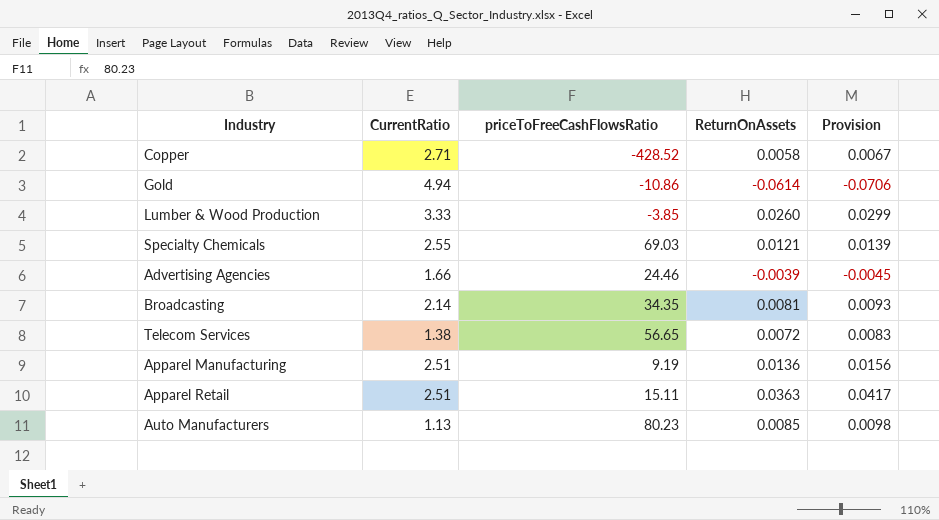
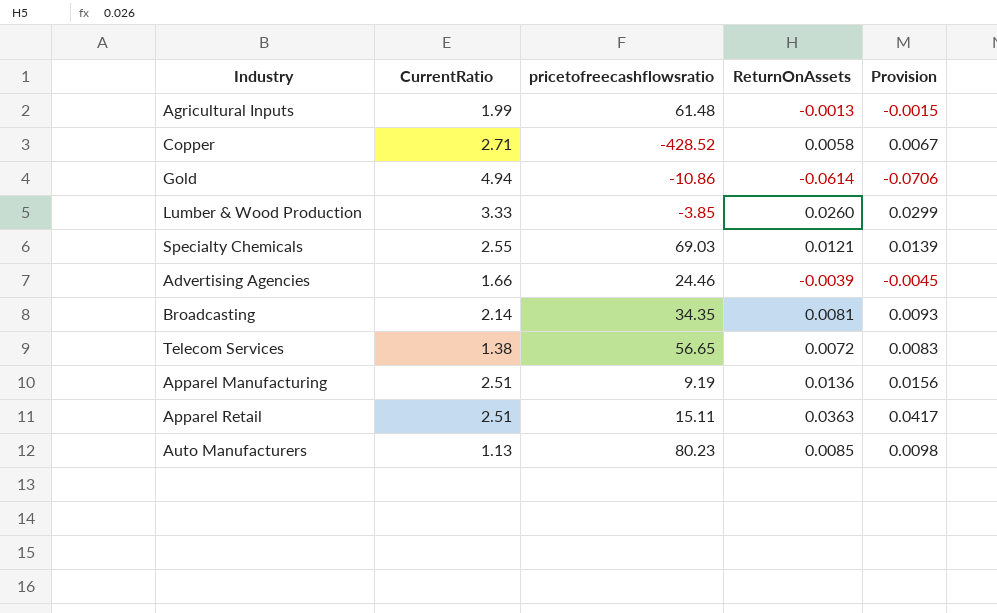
column name: priceToFreeCashFlowsRatio -> pricetofreecashflowsratio
row Agricultural Inputs: none -> 1.99 | 61.48 | -0.0013 | -0.0015

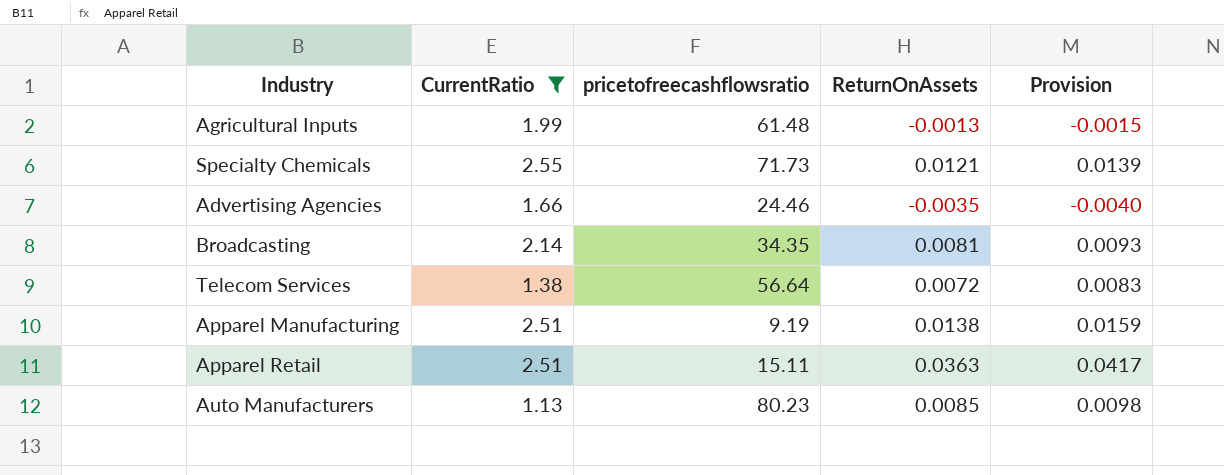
filter: none -> CurrentRatio <= 2.55
Specialty Chemicals | pricetofreecashflowsratio: 69.03 -> 71.73
Advertising Agencies | ReturnOnAssets: -0.0039 -> -0.0035
Advertising Agencies | Provision: -0.0045 -> -0.0040
Telecom Services | pricetofreecashflowsratio: 56.65 -> 56.64
Apparel Manufacturing | ReturnOnAssets: 0.0136 -> 0.0138
Apparel Manufacturing | Provision: 0.0156 -> 0.0159

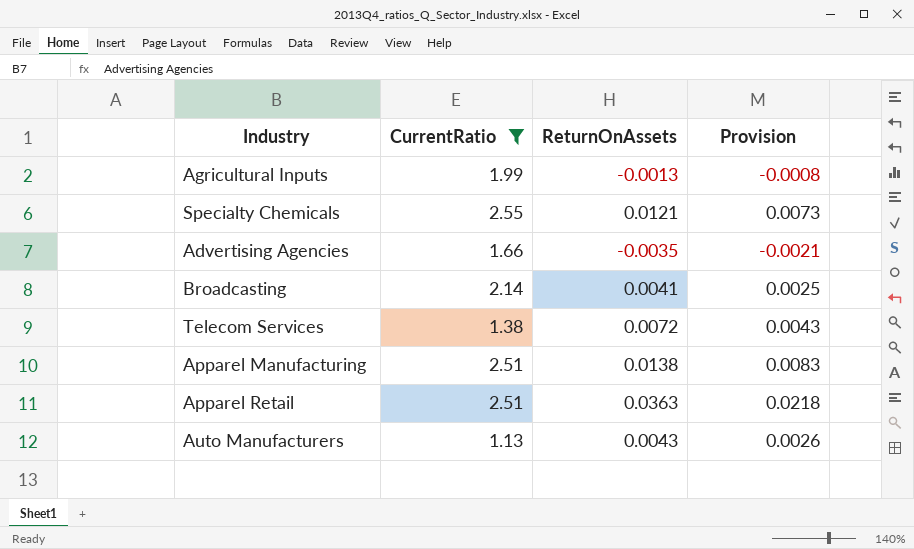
column pricetofreecashflowsratio | position: 3 -> none
column Provision | formula: [ReturnOnAssets] * 1.15 -> [ReturnOnAssets] * 0.6
Broadcasting | ReturnOnAssets: 0.0081 -> 0.0041
Auto Manufacturers | ReturnOnAssets: 0.0085 -> 0.0043

